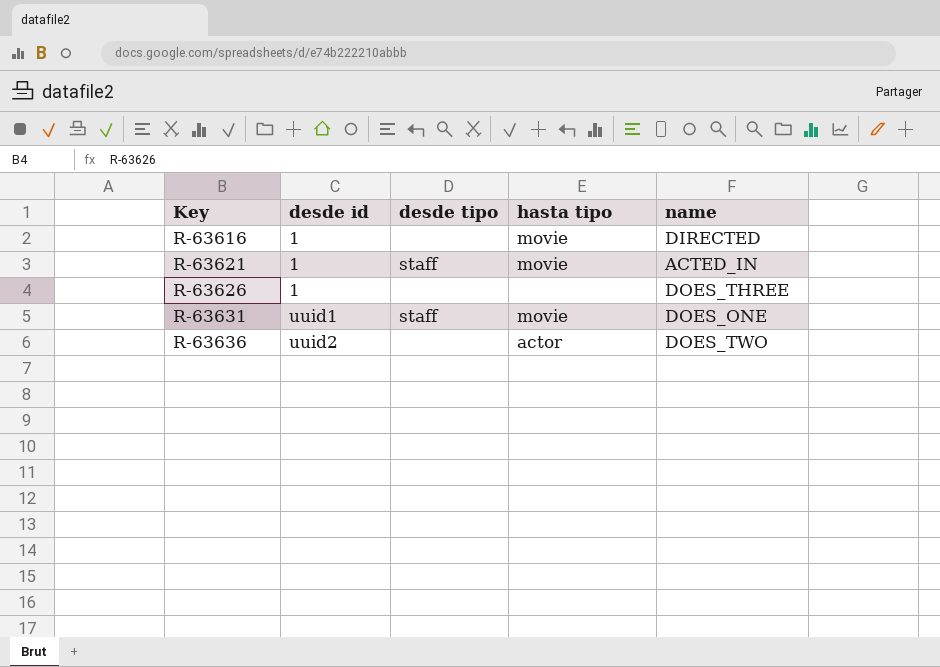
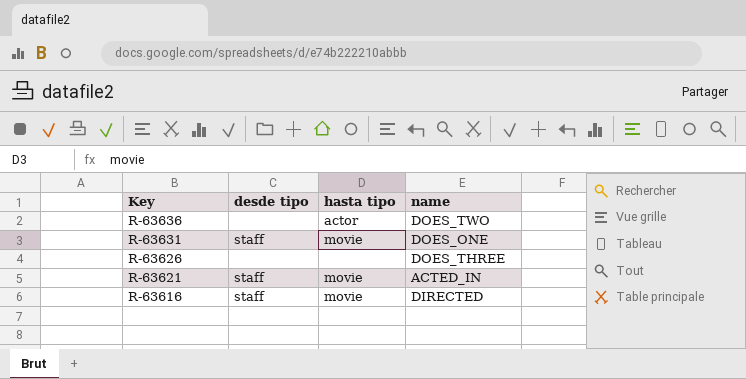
row order: Key ascending -> Key descending
column desde id | position: 2 -> none
R-63616 | desde tipo: none -> staff

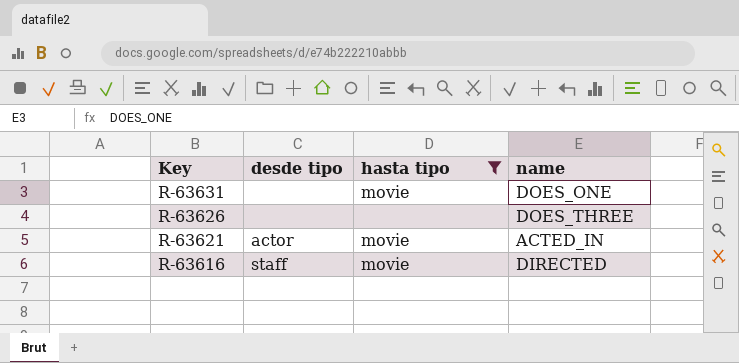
filter: none -> hasta tipo != actor
R-63631 | desde tipo: staff -> none
R-63621 | desde tipo: staff -> actor

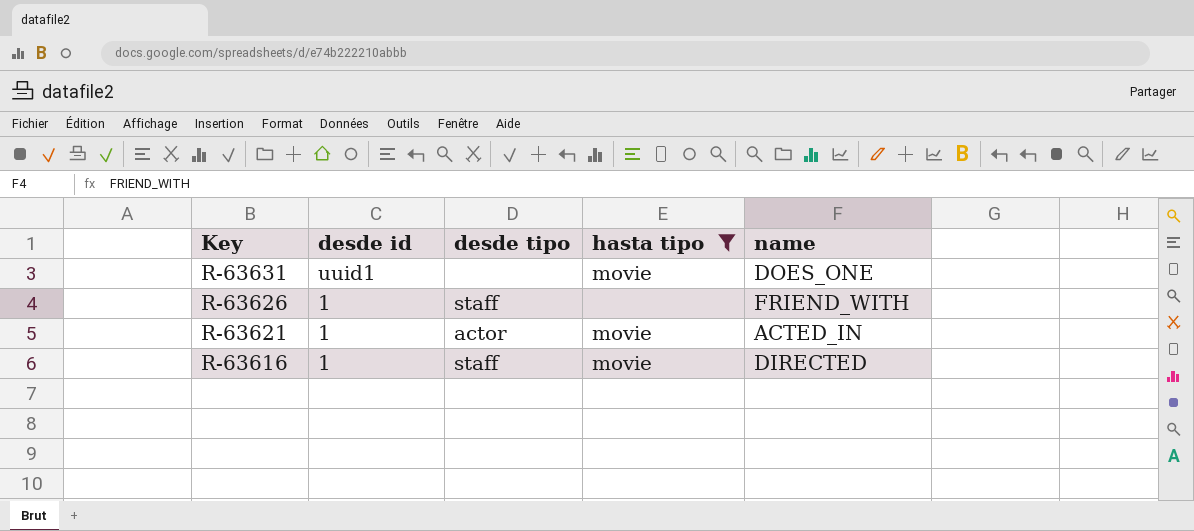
column desde id | position: none -> 2
R-63626 | desde tipo: none -> staff
R-63626 | name: DOES_THREE -> FRIEND_WITH

